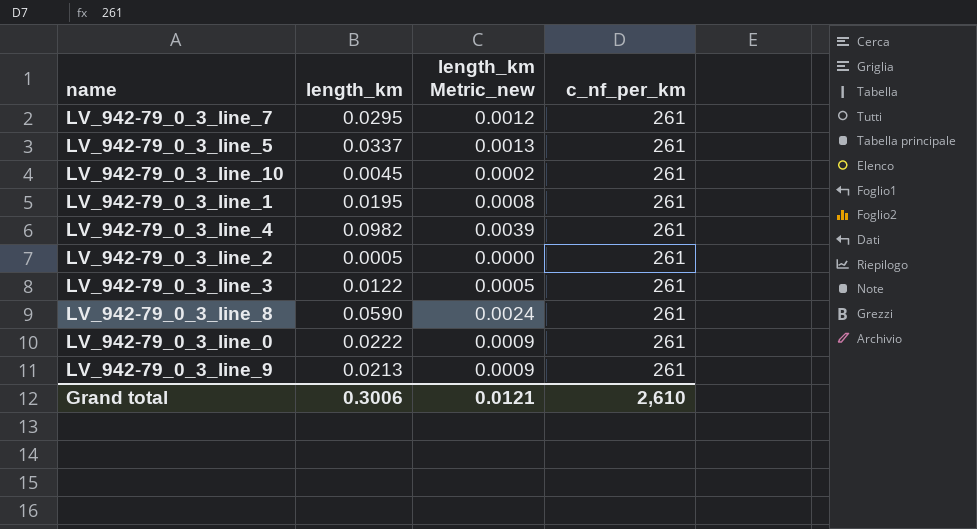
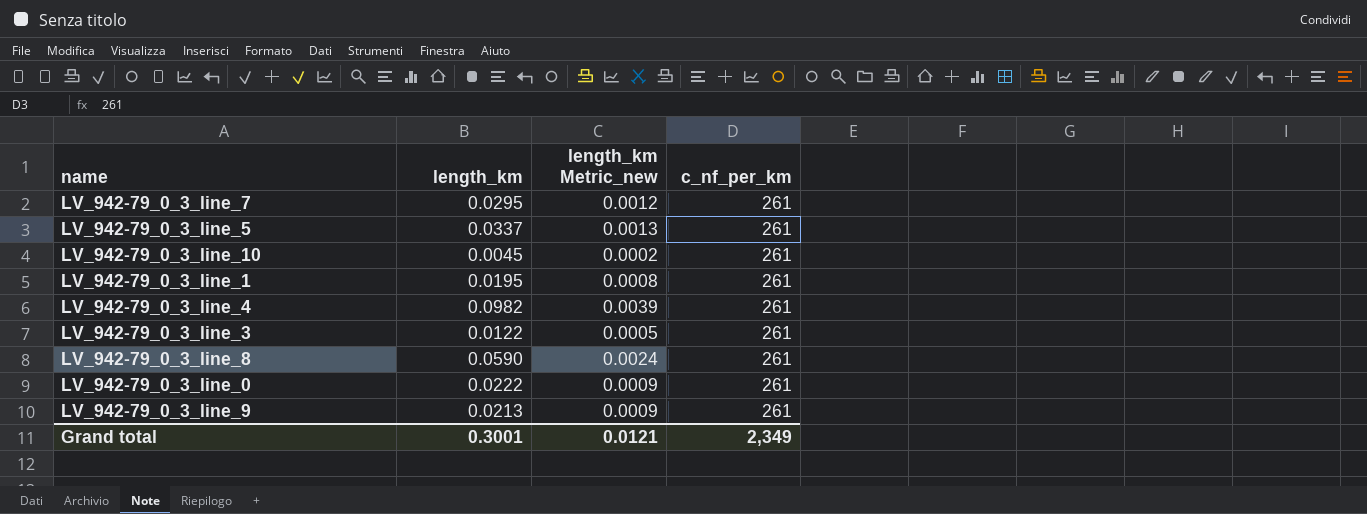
row LV_942-79_0_3_line_2: 0.0005 | 0.0000 | 261 -> none
Grand total | length_km: 0.3006 -> 0.3001
Grand total | c_nf_per_km: 2,610 -> 2,349

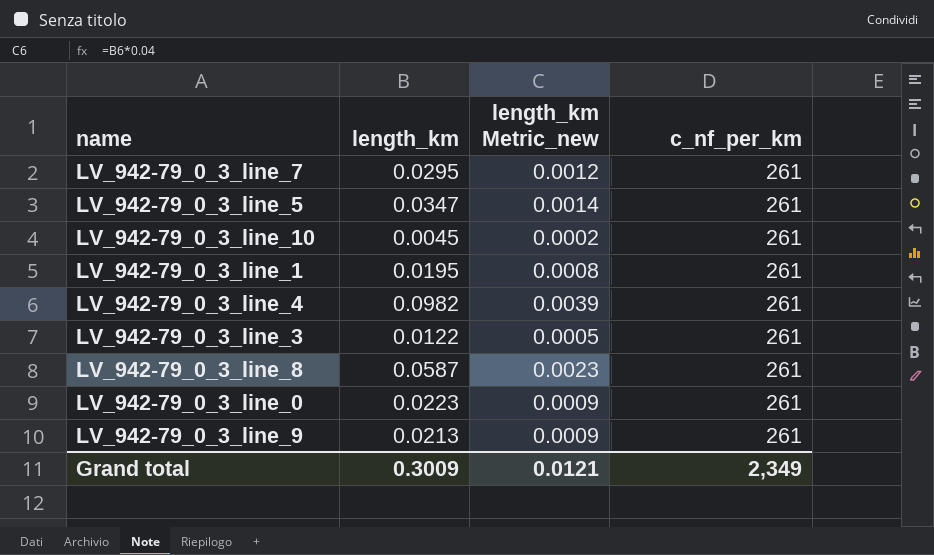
LV_942-79_0_3_line_5 | length_km: 0.0337 -> 0.0347
LV_942-79_0_3_line_5 | length_km Metric_new: 0.0013 -> 0.0014
LV_942-79_0_3_line_8 | length_km: 0.0590 -> 0.0587
LV_942-79_0_3_line_8 | length_km Metric_new: 0.0024 -> 0.0023
LV_942-79_0_3_line_0 | length_km: 0.0222 -> 0.0223
Grand total | length_km: 0.3001 -> 0.3009

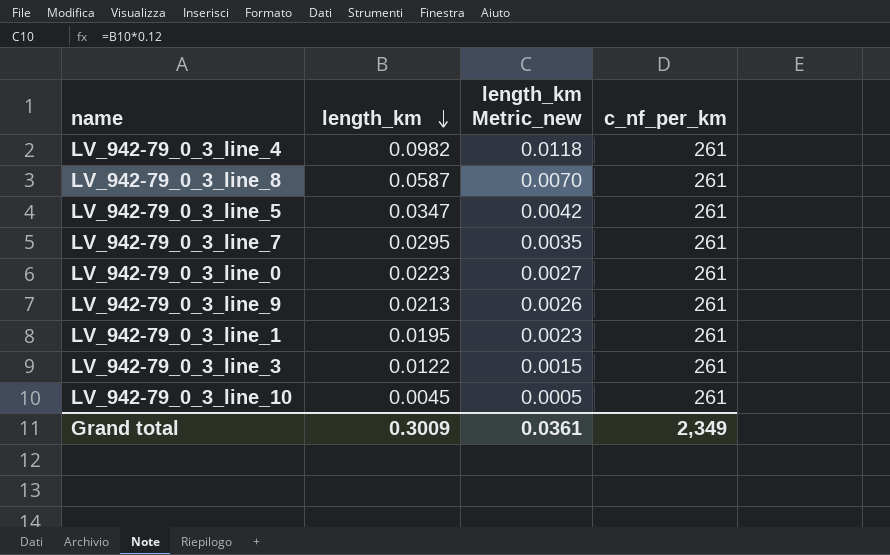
row order: none -> length_km descending
column length_km Metric_new | formula: [length_km] * 0.04 -> [length_km] * 0.12
Grand total | length_km Metric_new: 0.0121 -> 0.0361

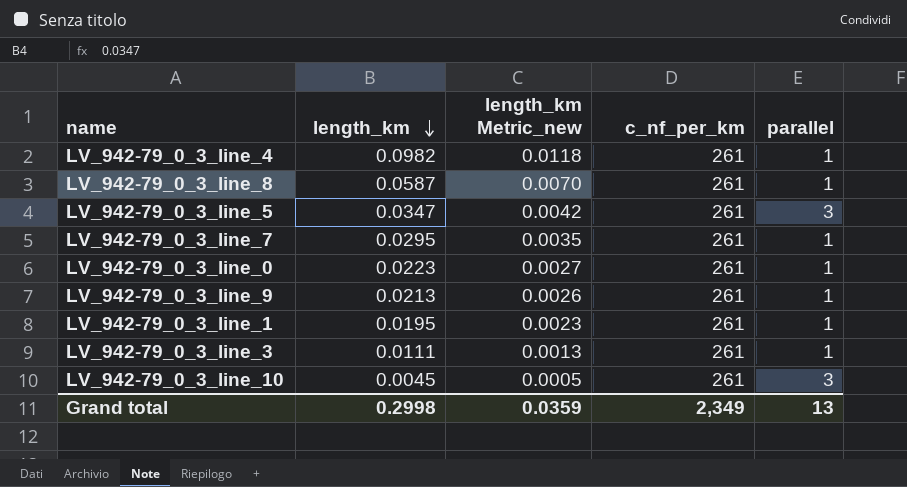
column parallel | position: none -> 5
LV_942-79_0_3_line_3 | length_km: 0.0122 -> 0.0111
LV_942-79_0_3_line_3 | length_km Metric_new: 0.0015 -> 0.0013
Grand total | length_km: 0.3009 -> 0.2998
Grand total | length_km Metric_new: 0.0361 -> 0.0359

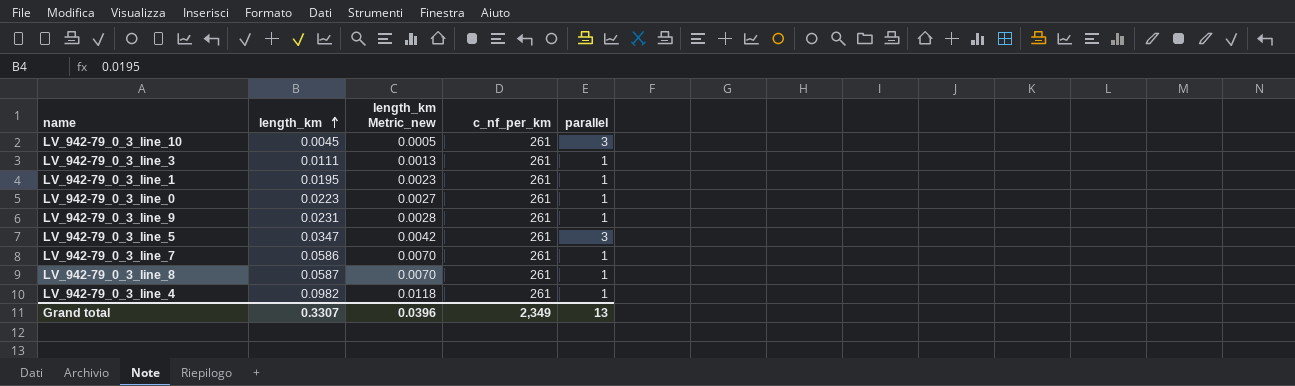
row order: length_km descending -> length_km ascending
LV_942-79_0_3_line_9 | length_km: 0.0213 -> 0.0231
LV_942-79_0_3_line_9 | length_km Metric_new: 0.0026 -> 0.0028
LV_942-79_0_3_line_7 | length_km: 0.0295 -> 0.0586
LV_942-79_0_3_line_7 | length_km Metric_new: 0.0035 -> 0.0070
Grand total | length_km: 0.2998 -> 0.3307
Grand total | length_km Metric_new: 0.0359 -> 0.0396

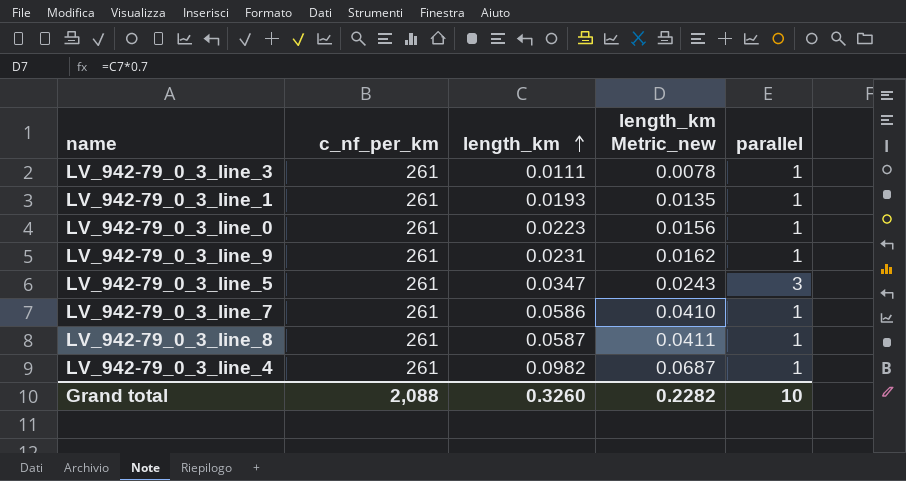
column c_nf_per_km | position: 4 -> 2
column length_km Metric_new | formula: [length_km] * 0.12 -> [length_km] * 0.7
row LV_942-79_0_3_line_10: 0.0045 | 0.0005 | 261 | 3 -> none
LV_942-79_0_3_line_1 | length_km: 0.0195 -> 0.0193
Grand total | c_nf_per_km: 2,349 -> 2,088
Grand total | length_km: 0.3307 -> 0.3260
Grand total | length_km Metric_new: 0.0396 -> 0.2282
Grand total | parallel: 13 -> 10

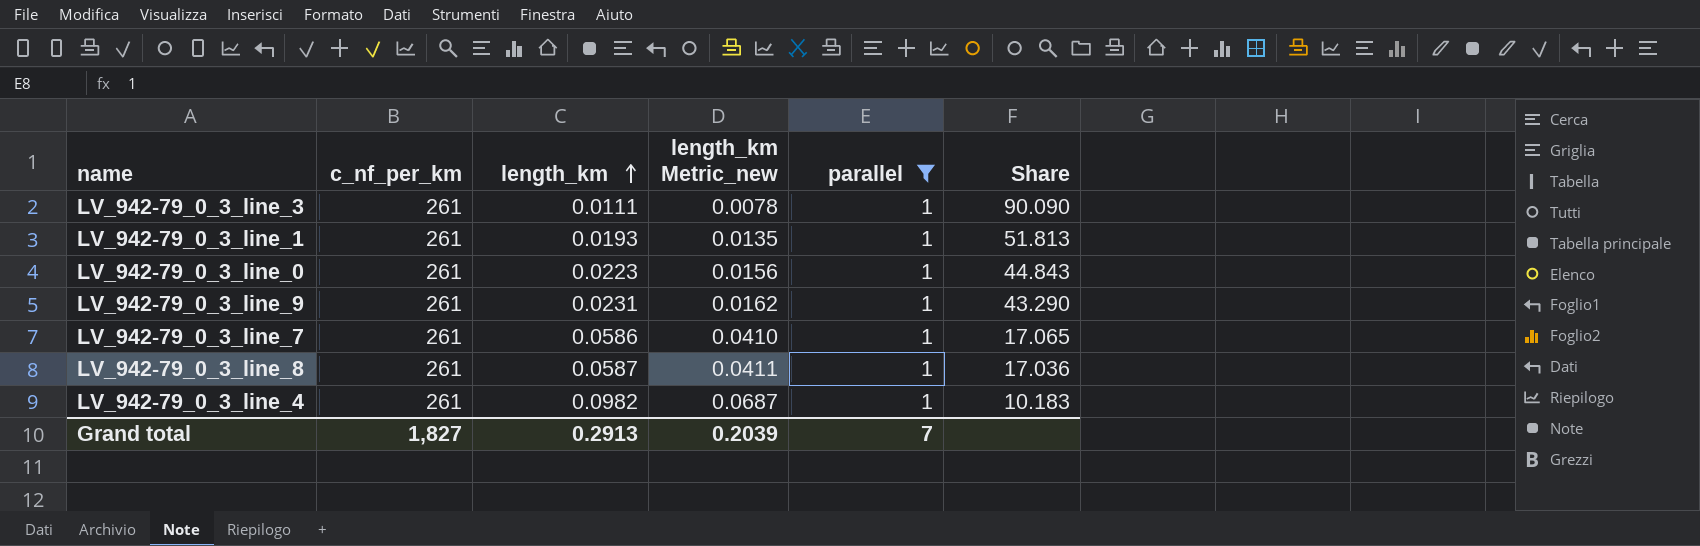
filter: none -> parallel = 1
column Share | formula: none -> [parallel] / [length_km]
Grand total | c_nf_per_km: 2,088 -> 1,827
Grand total | length_km: 0.3260 -> 0.2913
Grand total | length_km Metric_new: 0.2282 -> 0.2039
Grand total | parallel: 10 -> 7

